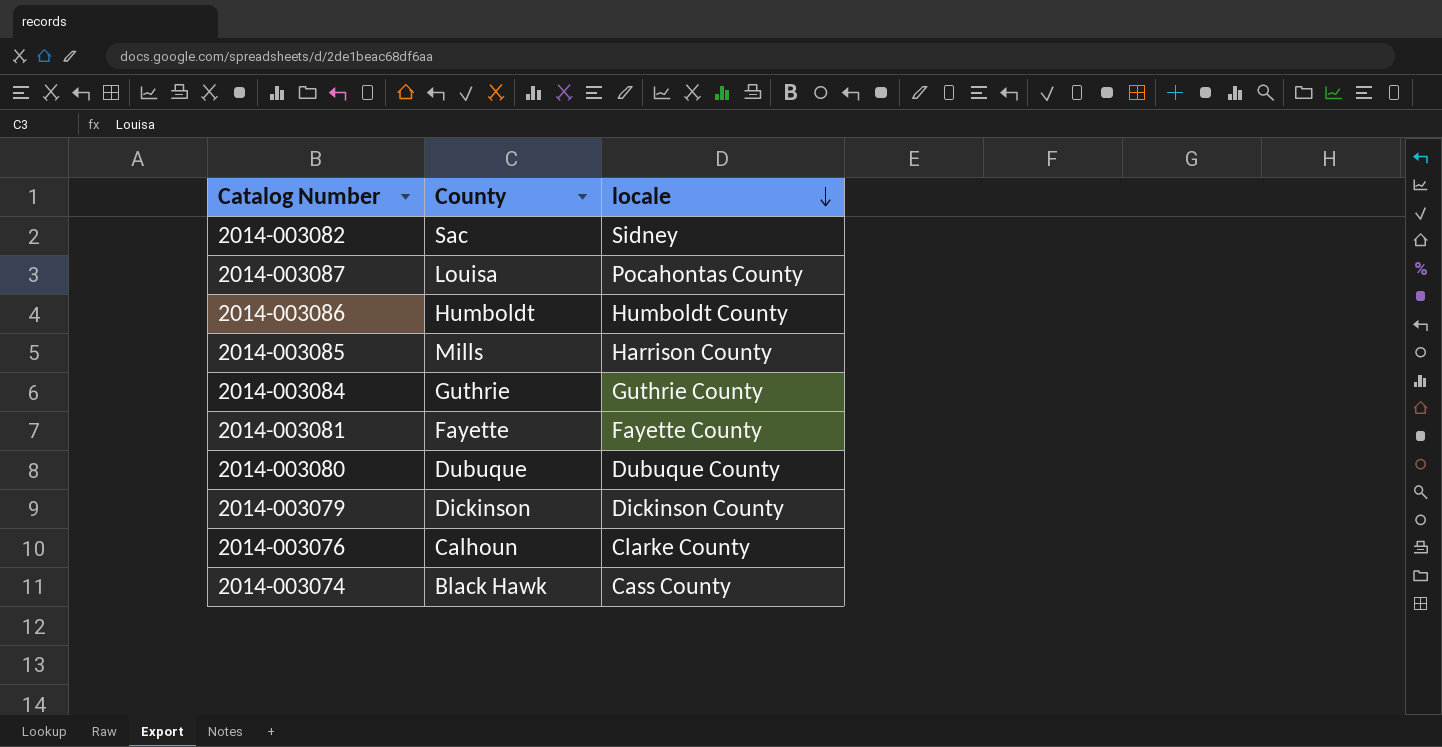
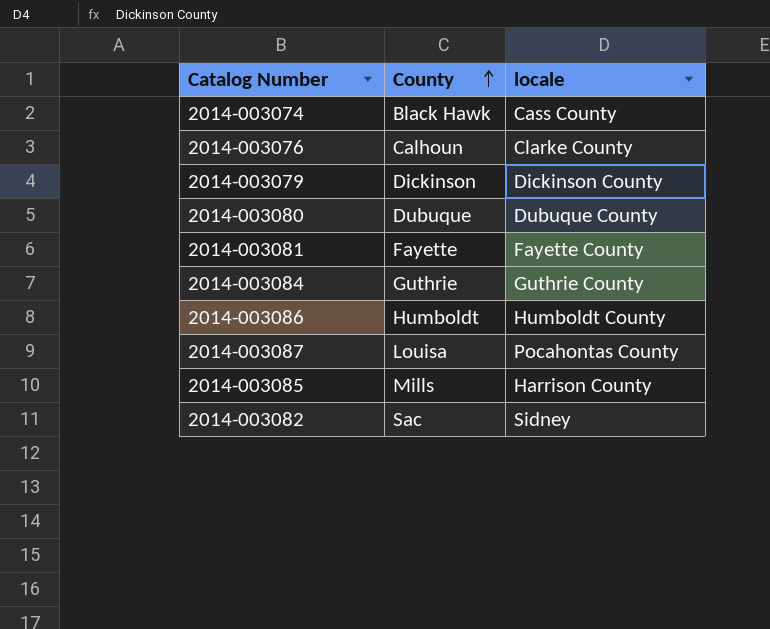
row order: locale descending -> County ascending

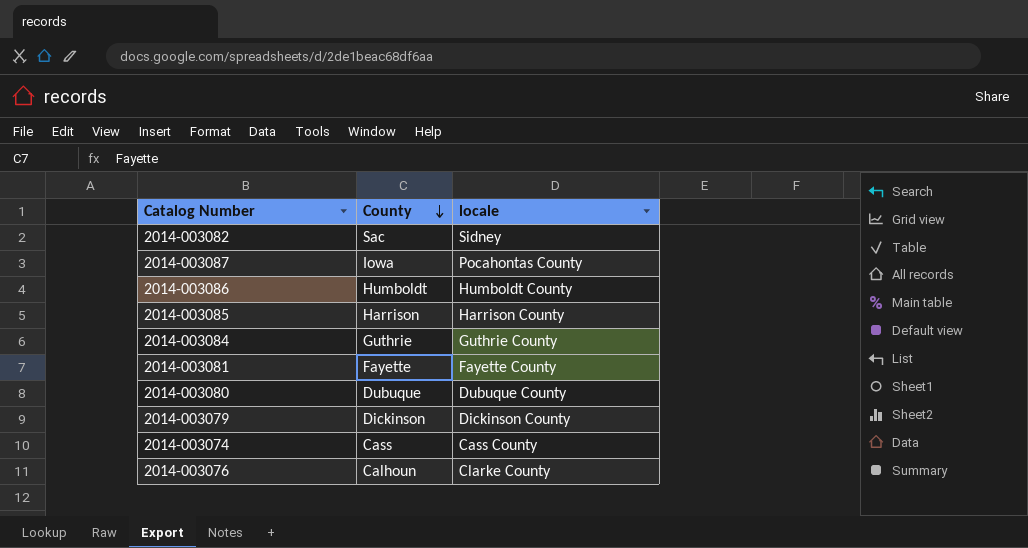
row order: County ascending -> County descending
2014-003087 | County: Louisa -> Iowa
2014-003085 | County: Mills -> Harrison
2014-003074 | County: Black Hawk -> Cass

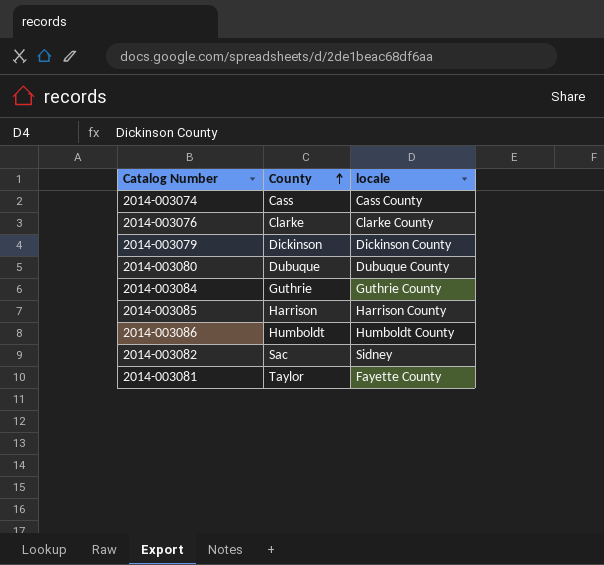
row order: County descending -> County ascending
row 2014-003087: Iowa | Pocahontas County -> none
2014-003076 | County: Calhoun -> Clarke
2014-003081 | County: Fayette -> Taylor

